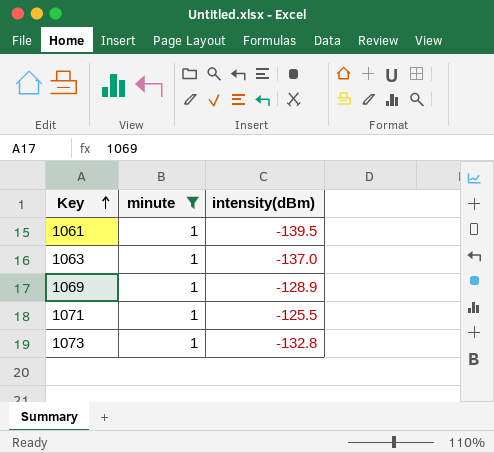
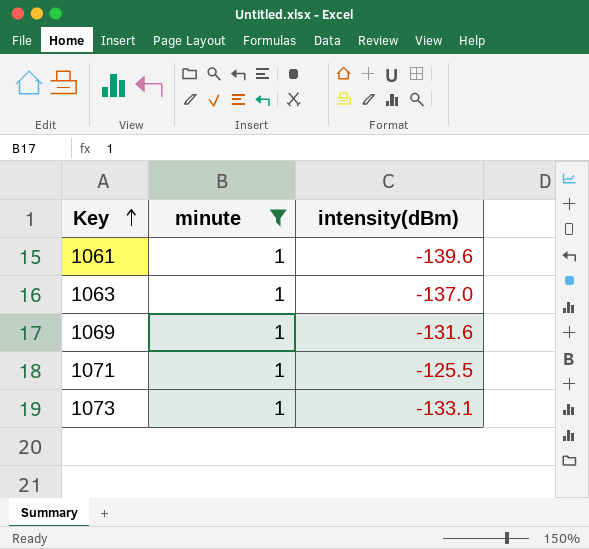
1061 | intensity(dBm): -139.5 -> -139.6
1069 | intensity(dBm): -128.9 -> -131.6
1073 | intensity(dBm): -132.8 -> -133.1

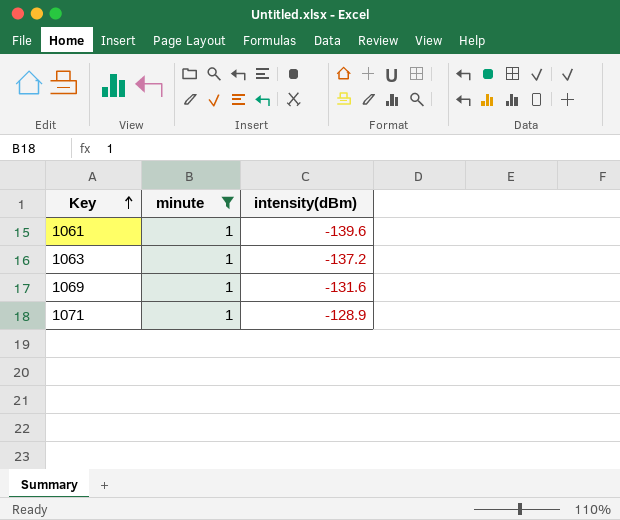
row 1073: 1 | -133.1 -> none
1063 | intensity(dBm): -137.0 -> -137.2
1071 | intensity(dBm): -125.5 -> -128.9

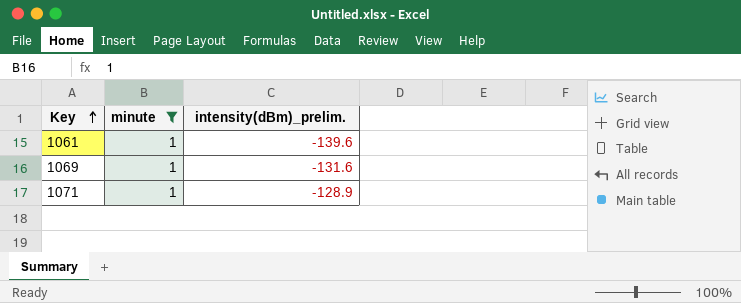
column name: intensity(dBm) -> intensity(dBm)_prelim.
row 1063: 1 | -137.2 -> none

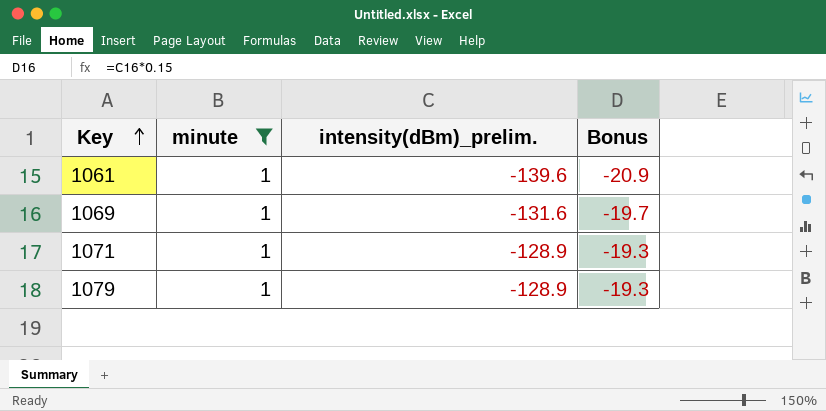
column Bonus | formula: none -> [intensity(dBm)_prelim.] * 0.15
row 1079: none -> 1 | -128.9 | -19.3

